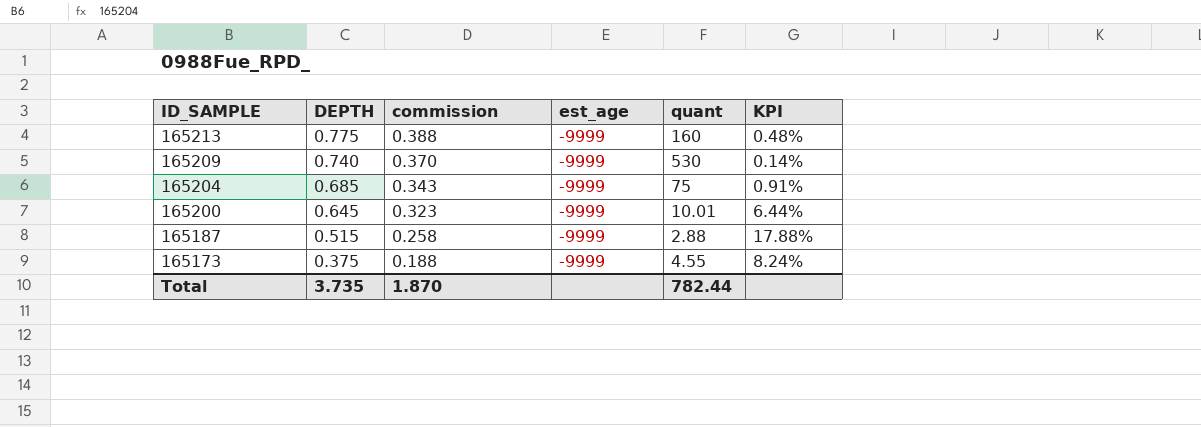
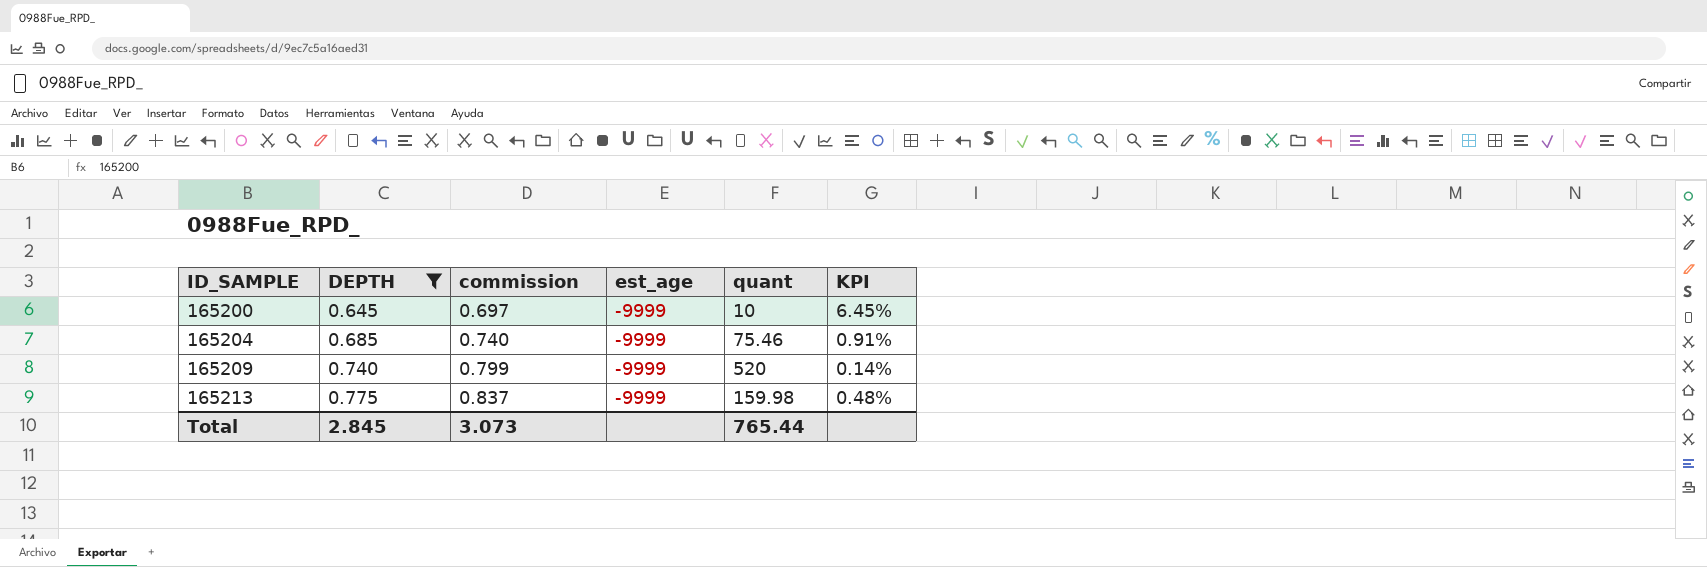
filter: none -> DEPTH >= 0.645
row order: ID_SAMPLE descending -> ID_SAMPLE ascending
column commission | formula: [DEPTH] * 0.5 -> [DEPTH] * 1.08
165200 | quant: 10.01 -> 10
165200 | KPI: 6.44% -> 6.45%
165204 | quant: 75 -> 75.46
165209 | quant: 530 -> 520
165213 | quant: 160 -> 159.98
Total | DEPTH: 3.735 -> 2.845
Total | commission: 1.870 -> 3.073
Total | quant: 782.44 -> 765.44

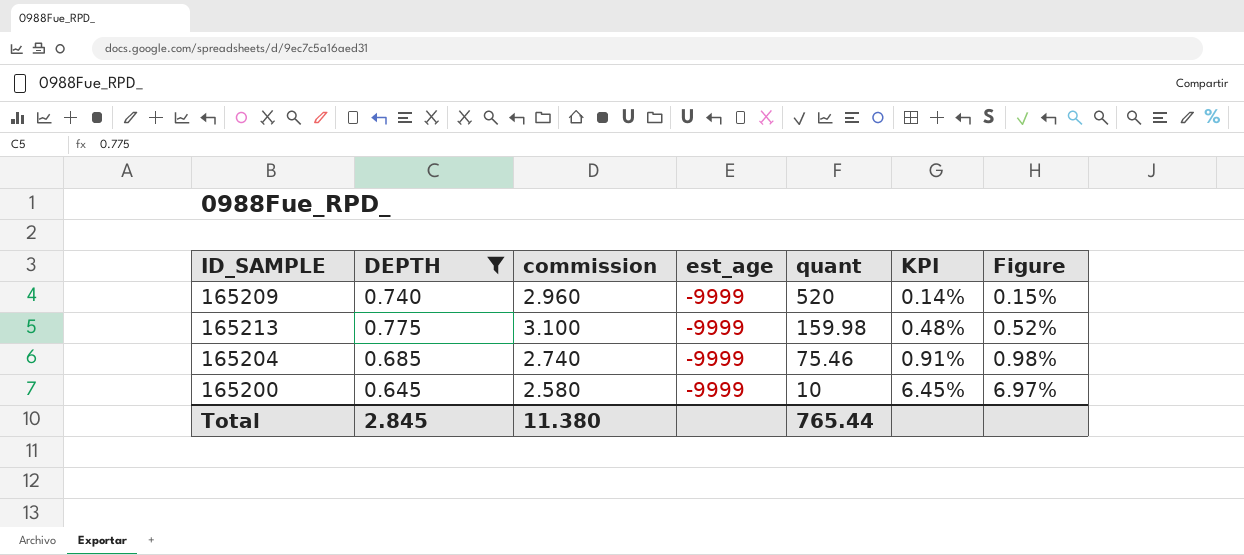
row order: ID_SAMPLE ascending -> quant descending
column commission | formula: [DEPTH] * 1.08 -> [DEPTH] * 4
column Figure | formula: none -> [KPI] * 1.08
Total | commission: 3.073 -> 11.380

